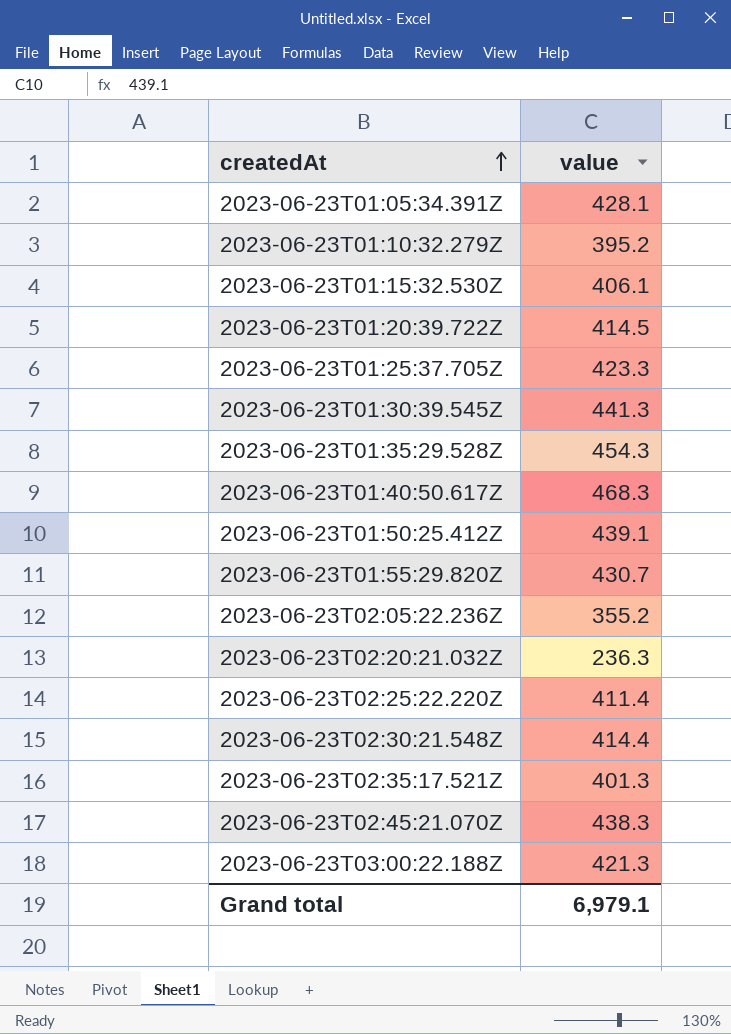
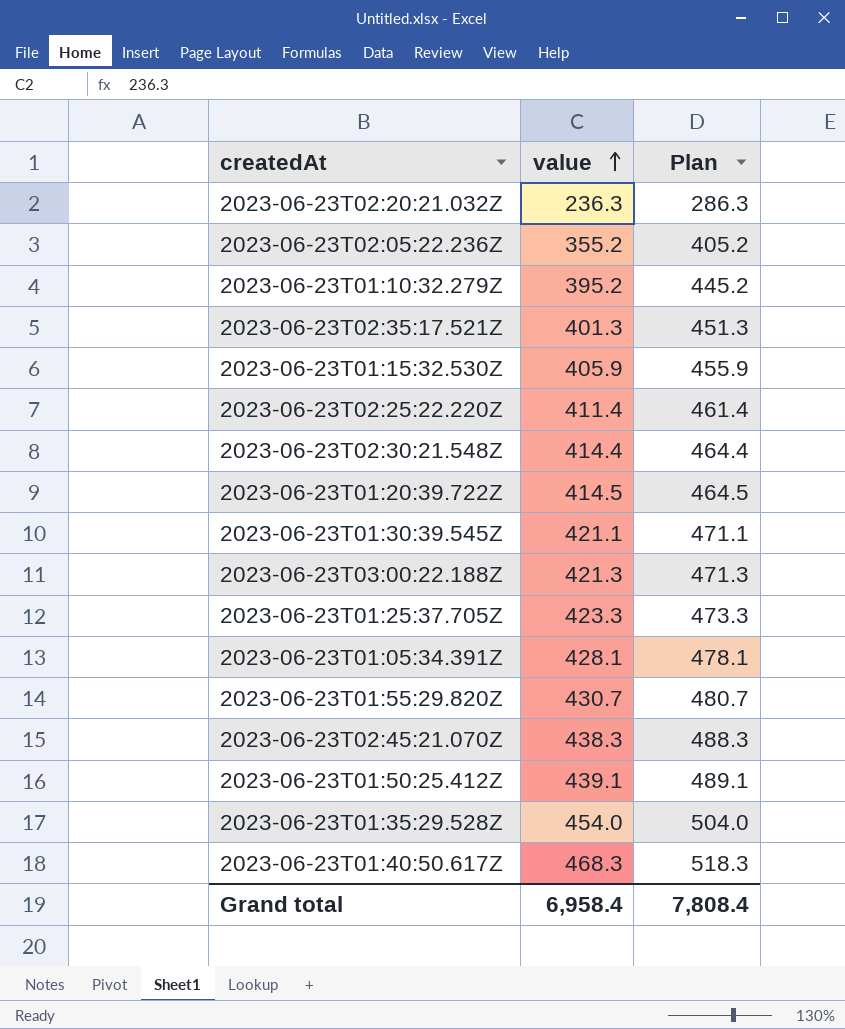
row order: createdAt ascending -> value ascending
column Plan | formula: none -> [value] + 50
2023-06-23T01:15:32.530Z | value: 406.1 -> 405.9
2023-06-23T01:30:39.545Z | value: 441.3 -> 421.1
2023-06-23T01:35:29.528Z | value: 454.3 -> 454.0
Grand total | value: 6,979.1 -> 6,958.4

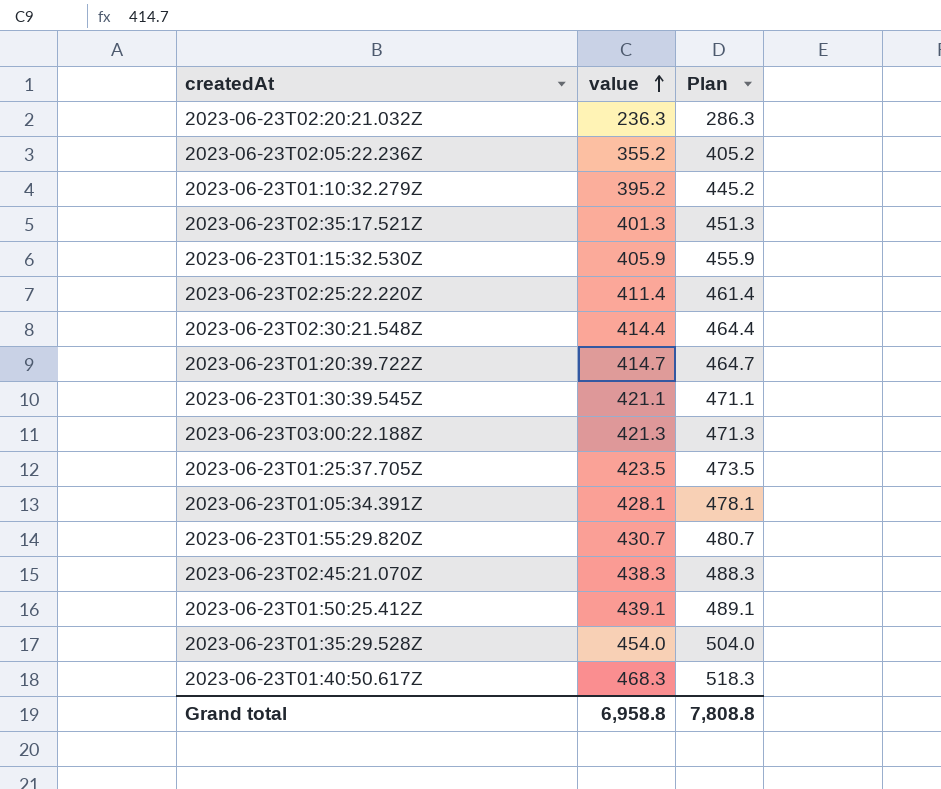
2023-06-23T01:20:39.722Z | value: 414.5 -> 414.7
2023-06-23T01:20:39.722Z | Plan: 464.5 -> 464.7
2023-06-23T01:25:37.705Z | value: 423.3 -> 423.5
2023-06-23T01:25:37.705Z | Plan: 473.3 -> 473.5
Grand total | value: 6,958.4 -> 6,958.8
Grand total | Plan: 7,808.4 -> 7,808.8

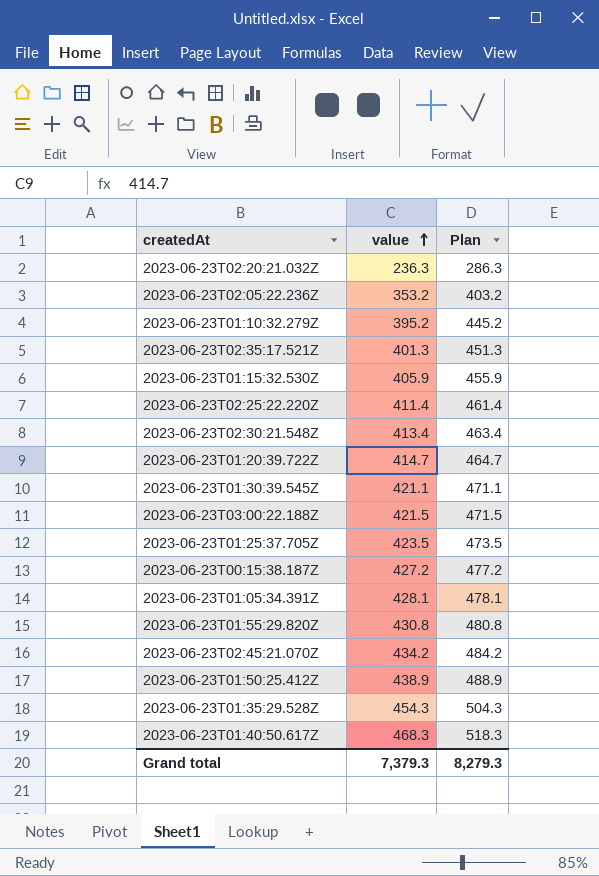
2023-06-23T02:05:22.236Z | value: 355.2 -> 353.2
2023-06-23T02:05:22.236Z | Plan: 405.2 -> 403.2
2023-06-23T02:30:21.548Z | value: 414.4 -> 413.4
2023-06-23T02:30:21.548Z | Plan: 464.4 -> 463.4
2023-06-23T03:00:22.188Z | value: 421.3 -> 421.5
2023-06-23T03:00:22.188Z | Plan: 471.3 -> 471.5
row 2023-06-23T00:15:38.187Z: none -> 427.2 | 477.2
2023-06-23T01:55:29.820Z | value: 430.7 -> 430.8
2023-06-23T01:55:29.820Z | Plan: 480.7 -> 480.8
2023-06-23T02:45:21.070Z | value: 438.3 -> 434.2
2023-06-23T02:45:21.070Z | Plan: 488.3 -> 484.2
2023-06-23T01:50:25.412Z | value: 439.1 -> 438.9
2023-06-23T01:50:25.412Z | Plan: 489.1 -> 488.9
2023-06-23T01:35:29.528Z | value: 454.0 -> 454.3
2023-06-23T01:35:29.528Z | Plan: 504.0 -> 504.3
Grand total | value: 6,958.8 -> 7,379.3
Grand total | Plan: 7,808.8 -> 8,279.3

